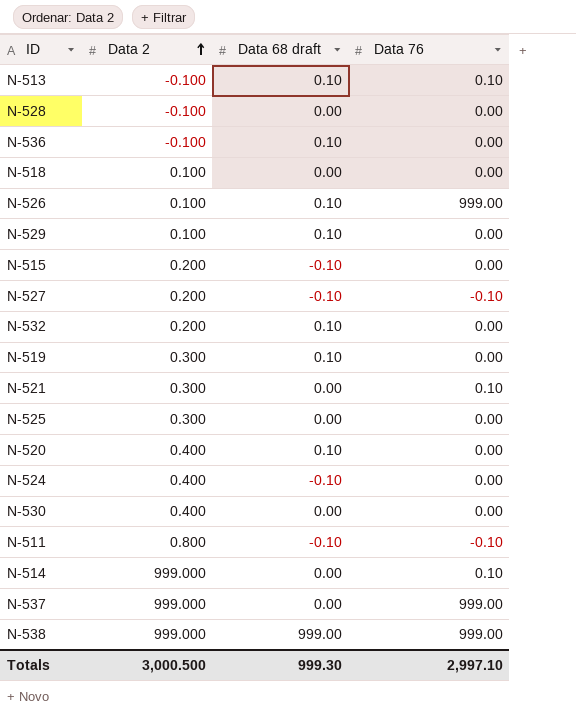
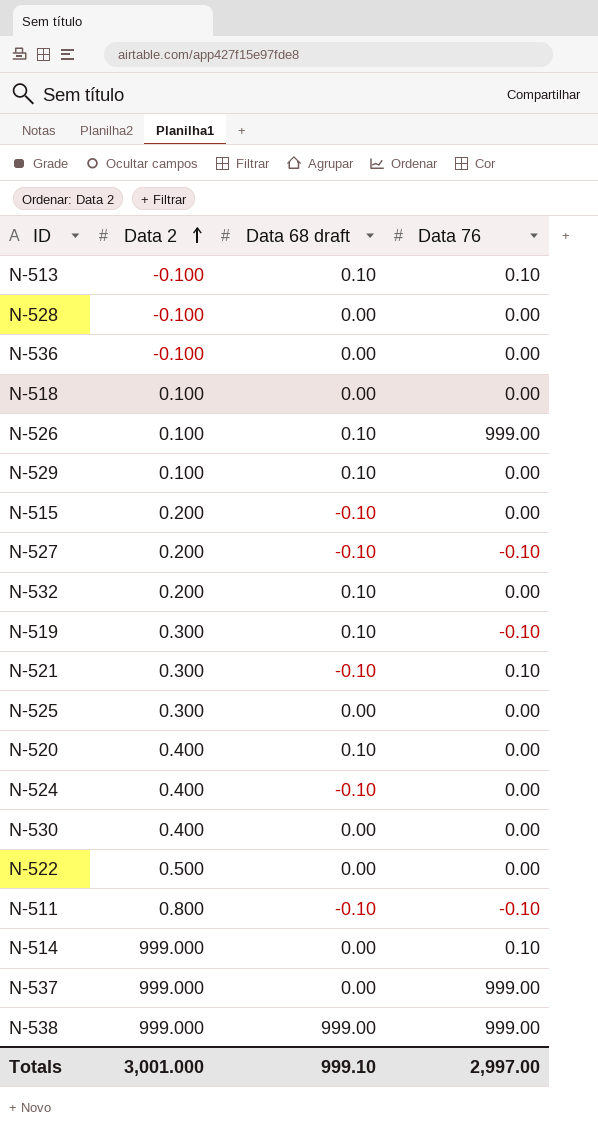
N-536 | Data 68 draft: 0.10 -> 0.00
N-519 | Data 76: 0.00 -> -0.10
N-521 | Data 68 draft: 0.00 -> -0.10
row N-522: none -> 0.500 | 0.00 | 0.00
Totals | Data 2: 3,000.500 -> 3,001.000
Totals | Data 68 draft: 999.30 -> 999.10
Totals | Data 76: 2,997.10 -> 2,997.00

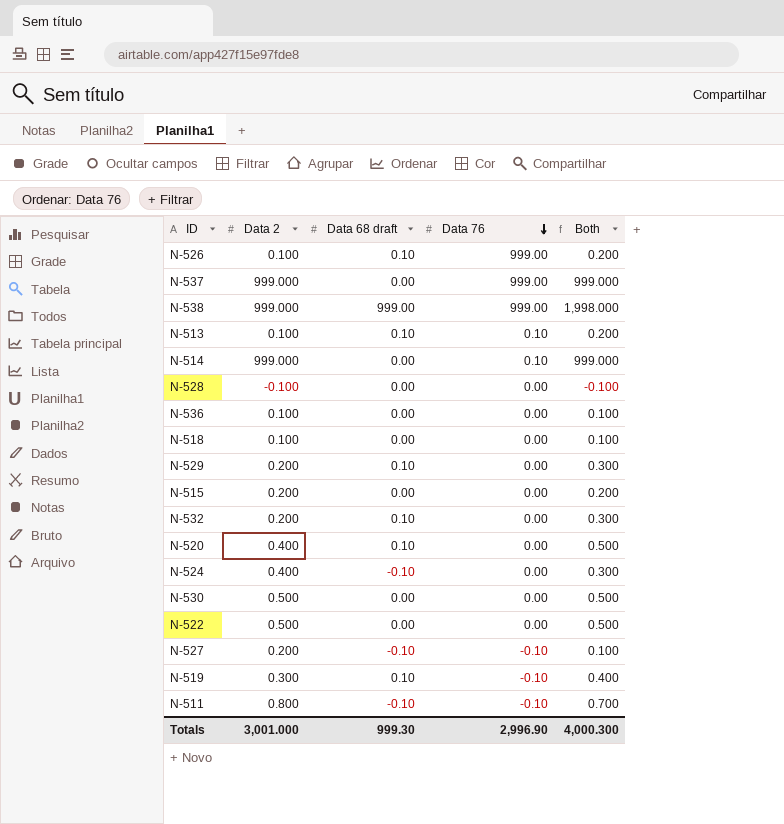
row order: Data 2 ascending -> Data 76 descending
column Both | formula: none -> [Data 2] + [Data 68 draft]
row N-521: 0.300 | -0.10 | 0.10 -> none
row N-525: 0.300 | 0.00 | 0.00 -> none
N-513 | Data 2: -0.100 -> 0.100
N-536 | Data 2: -0.100 -> 0.100
N-529 | Data 2: 0.100 -> 0.200
N-515 | Data 68 draft: -0.10 -> 0.00
N-530 | Data 2: 0.400 -> 0.500
Totals | Data 68 draft: 999.10 -> 999.30
Totals | Data 76: 2,997.00 -> 2,996.90

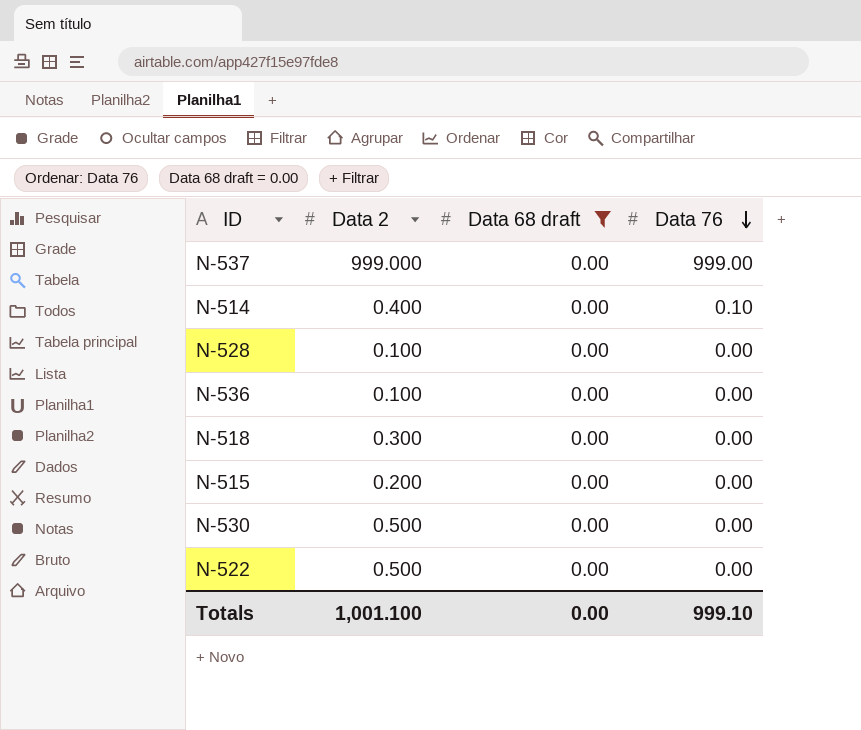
filter: none -> Data 68 draft = 0.00
column Both | formula: [Data 2] + [Data 68 draft] -> none
N-514 | Data 2: 999.000 -> 0.400
N-528 | Data 2: -0.100 -> 0.100
N-518 | Data 2: 0.100 -> 0.300
Totals | Data 2: 3,001.000 -> 1,001.100
Totals | Data 68 draft: 999.30 -> 0.00
Totals | Data 76: 2,996.90 -> 999.10

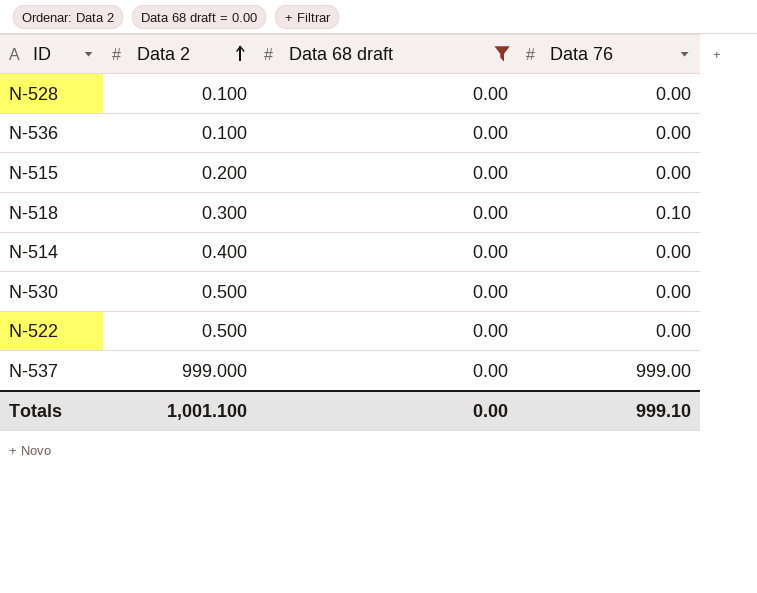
row order: Data 76 descending -> Data 2 ascending
N-518 | Data 76: 0.00 -> 0.10
N-514 | Data 76: 0.10 -> 0.00

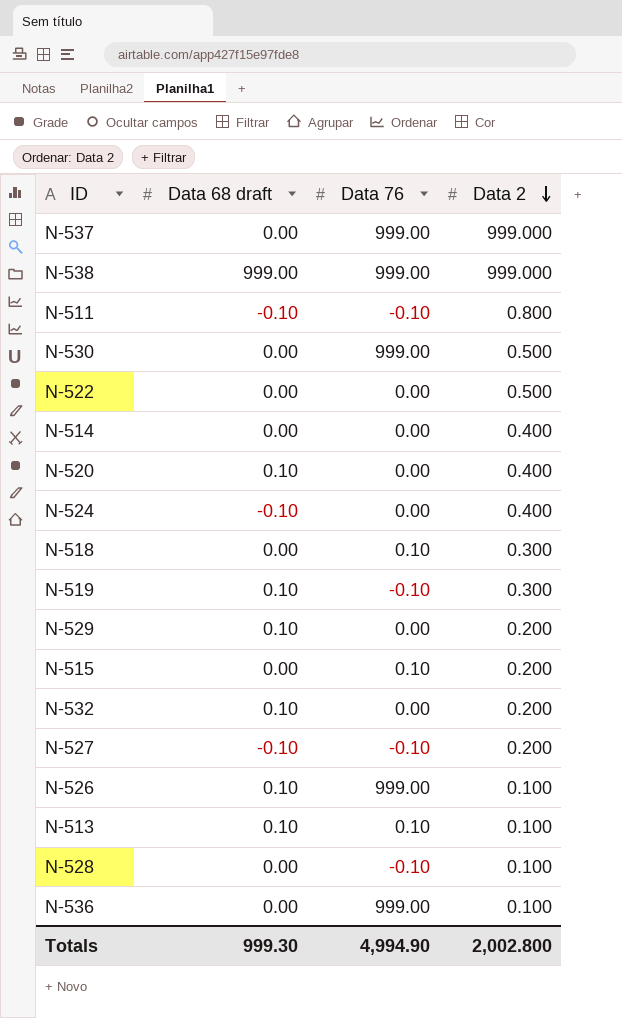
filter: Data 68 draft = 0.00 -> none
row order: Data 2 ascending -> Data 2 descending
column Data 2 | position: 2 -> 4
N-530 | Data 76: 0.00 -> 999.00
N-515 | Data 76: 0.00 -> 0.10
N-528 | Data 76: 0.00 -> -0.10
N-536 | Data 76: 0.00 -> 999.00
Totals | Data 68 draft: 0.00 -> 999.30
Totals | Data 76: 999.10 -> 4,994.90
Totals | Data 2: 1,001.100 -> 2,002.800

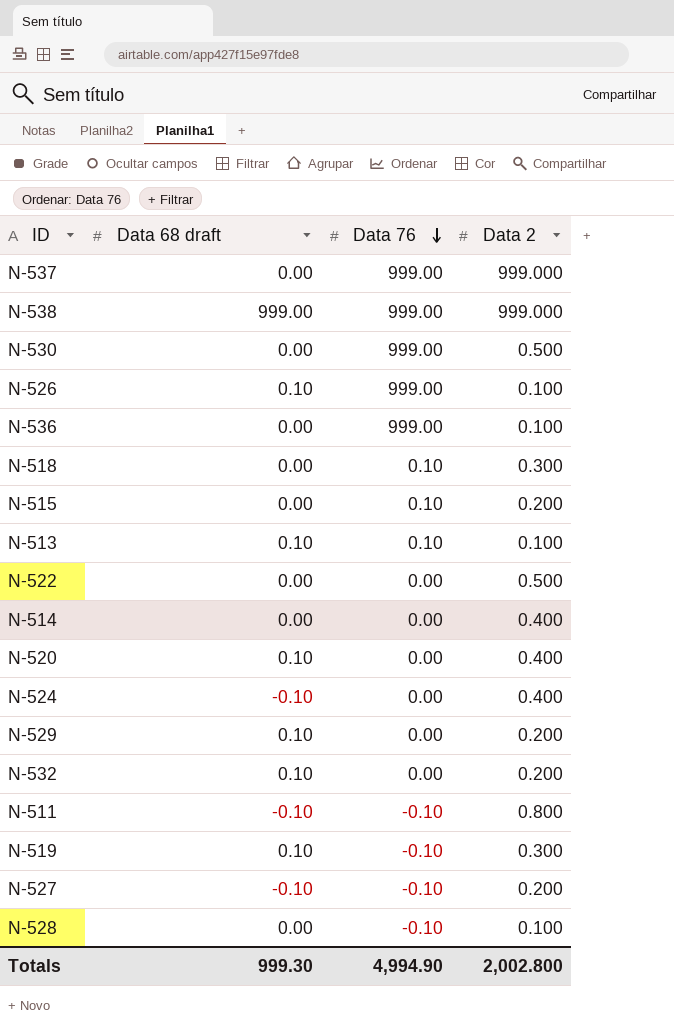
row order: Data 2 descending -> Data 76 descending

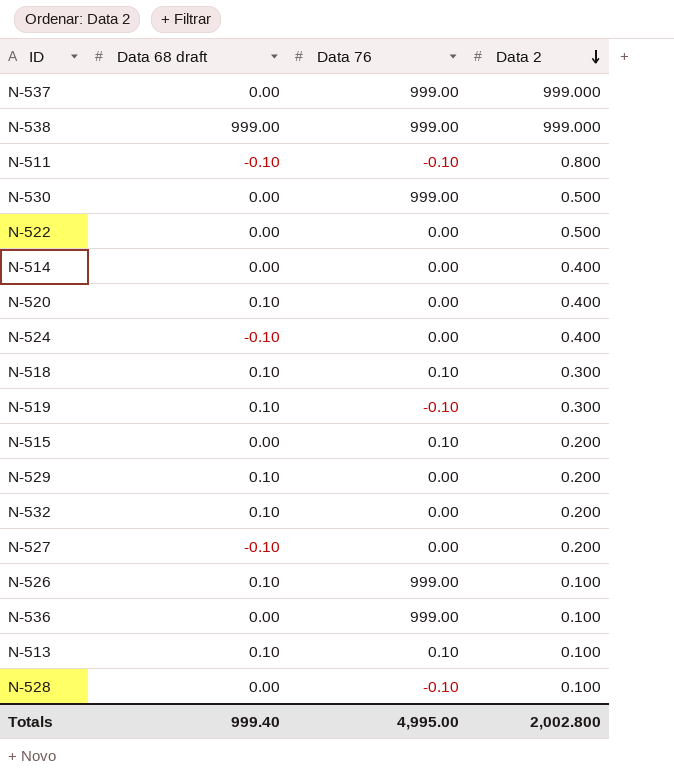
row order: Data 76 descending -> Data 2 descending
N-518 | Data 68 draft: 0.00 -> 0.10
N-527 | Data 76: -0.10 -> 0.00
Totals | Data 68 draft: 999.30 -> 999.40
Totals | Data 76: 4,994.90 -> 4,995.00

